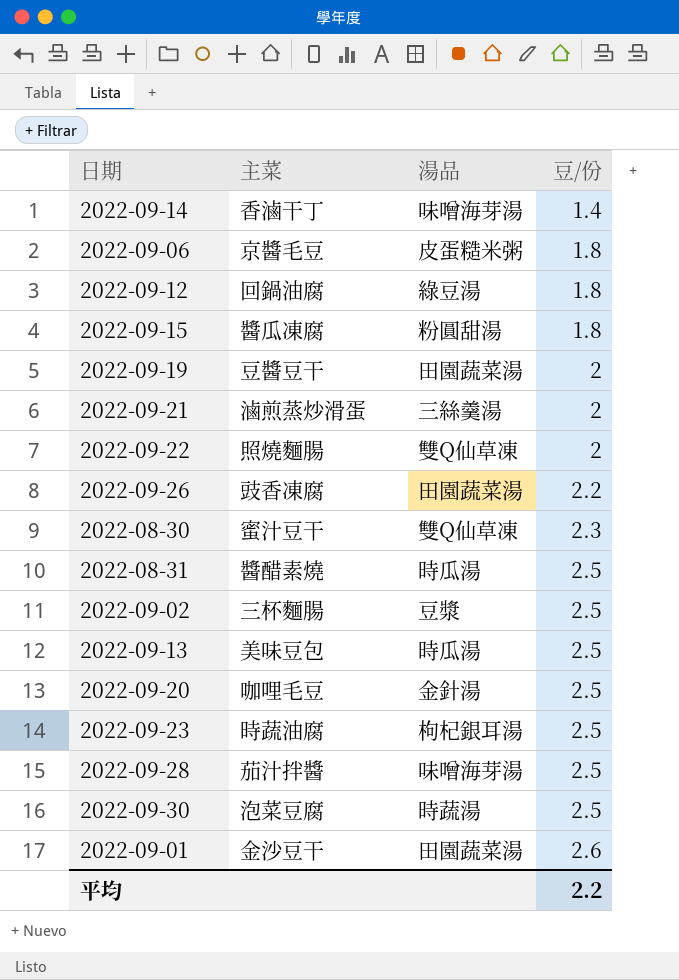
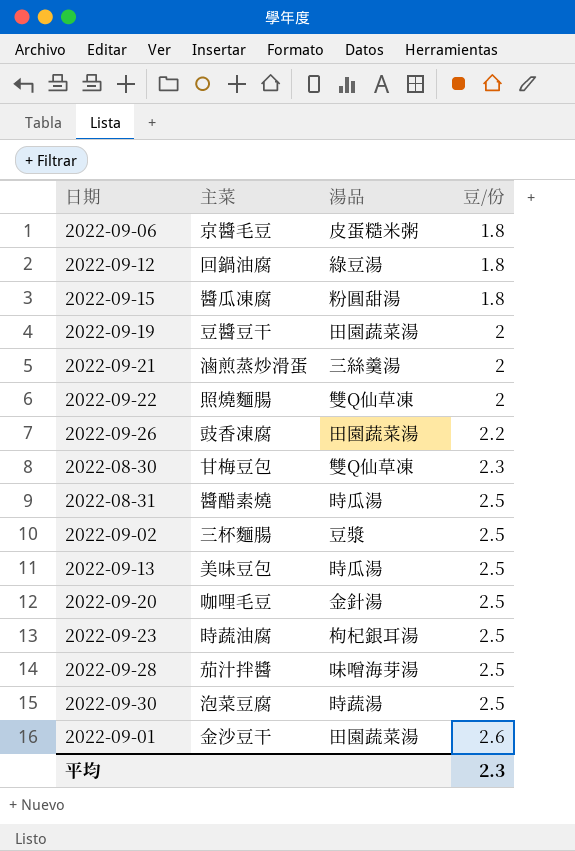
row 2022-09-14: 香滷干丁 | 味噌海芽湯 | 1.4 -> none
2022-08-30 | 主菜: 蜜汁豆干 -> 甘梅豆包
平均 | 豆/份: 2.2 -> 2.3

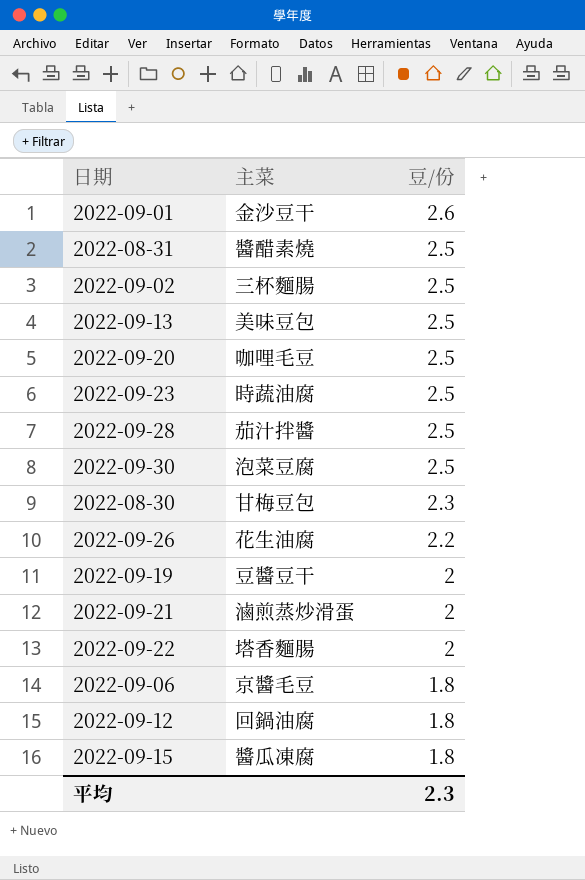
row order: 豆/份 ascending -> 豆/份 descending
column 湯品 | position: 3 -> none
2022-09-26 | 主菜: 豉香凍腐 -> 花生油腐
2022-09-22 | 主菜: 照燒麵腸 -> 塔香麵腸

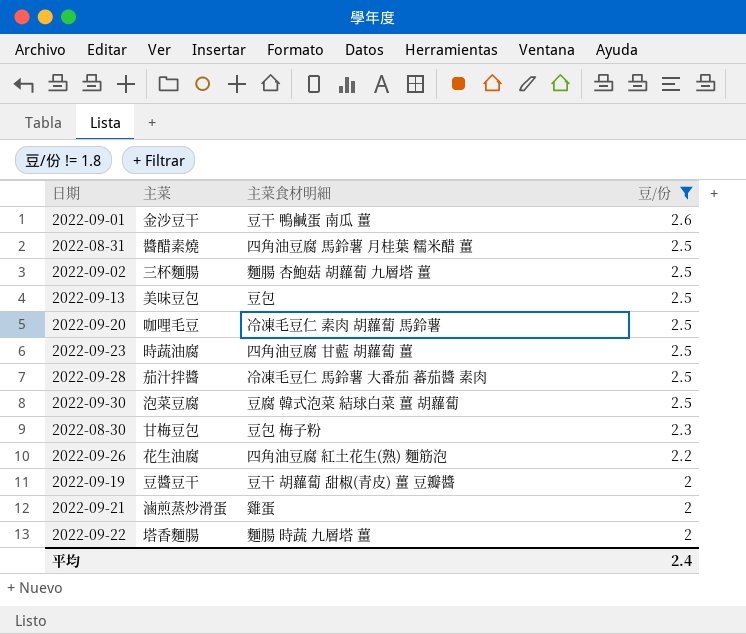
filter: none -> 豆/份 != 1.8
column 主菜食材明細 | position: none -> 3
平均 | 豆/份: 2.3 -> 2.4

